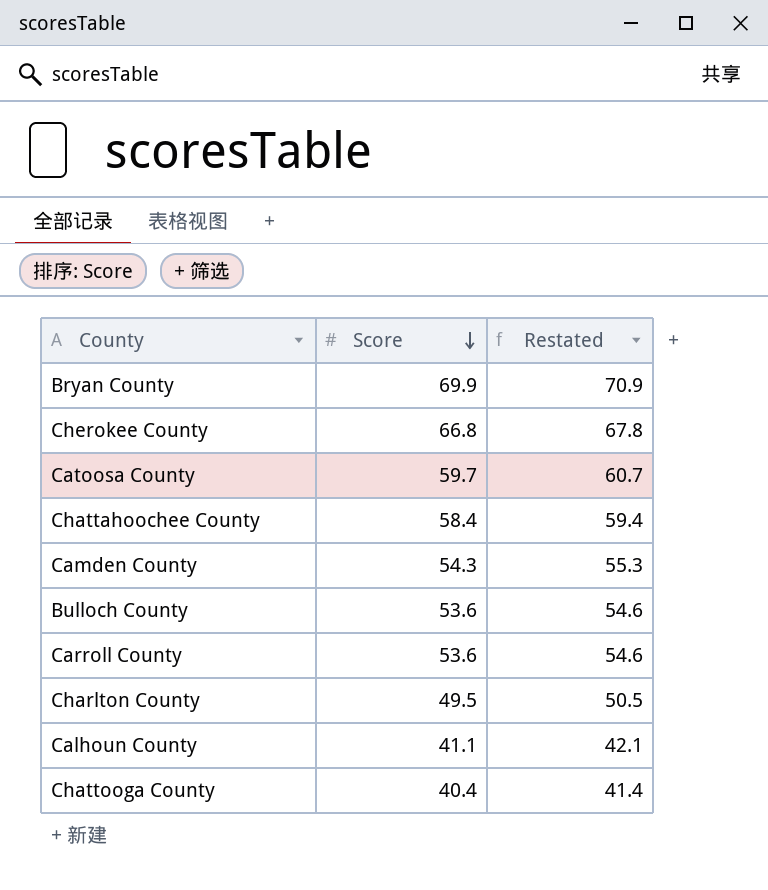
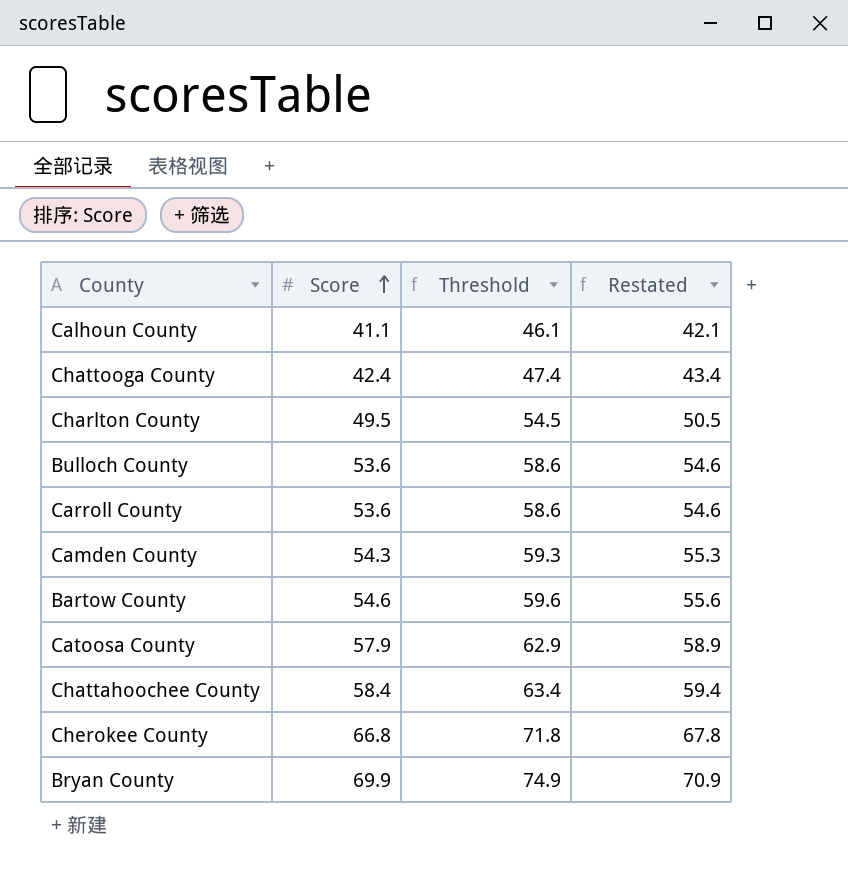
row order: Score descending -> Score ascending
column Threshold | formula: none -> [Score] + 5
Chattooga County | Score: 40.4 -> 42.4
Chattooga County | Restated: 41.4 -> 43.4
row Bartow County: none -> 54.6 | 59.6 | 55.6
Catoosa County | Score: 59.7 -> 57.9
Catoosa County | Restated: 60.7 -> 58.9

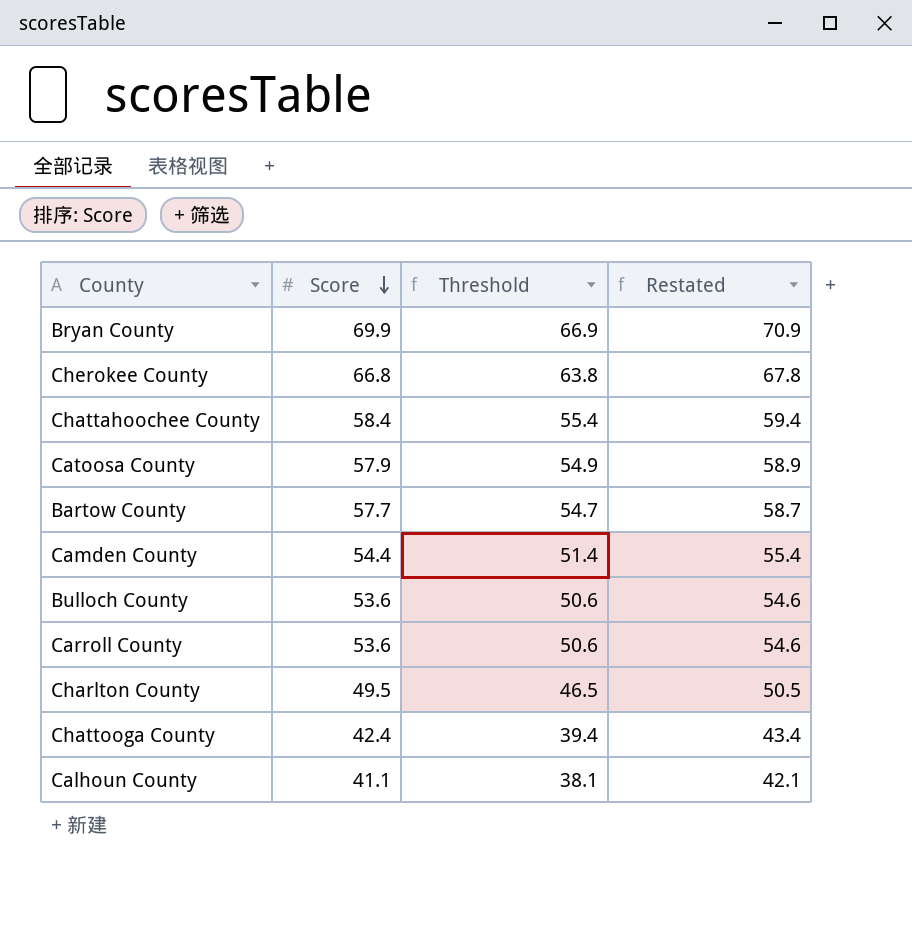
row order: Score ascending -> Score descending
column Threshold | formula: [Score] + 5 -> [Score] - 3
Bartow County | Score: 54.6 -> 57.7
Bartow County | Restated: 55.6 -> 58.7
Camden County | Score: 54.3 -> 54.4
Camden County | Restated: 55.3 -> 55.4

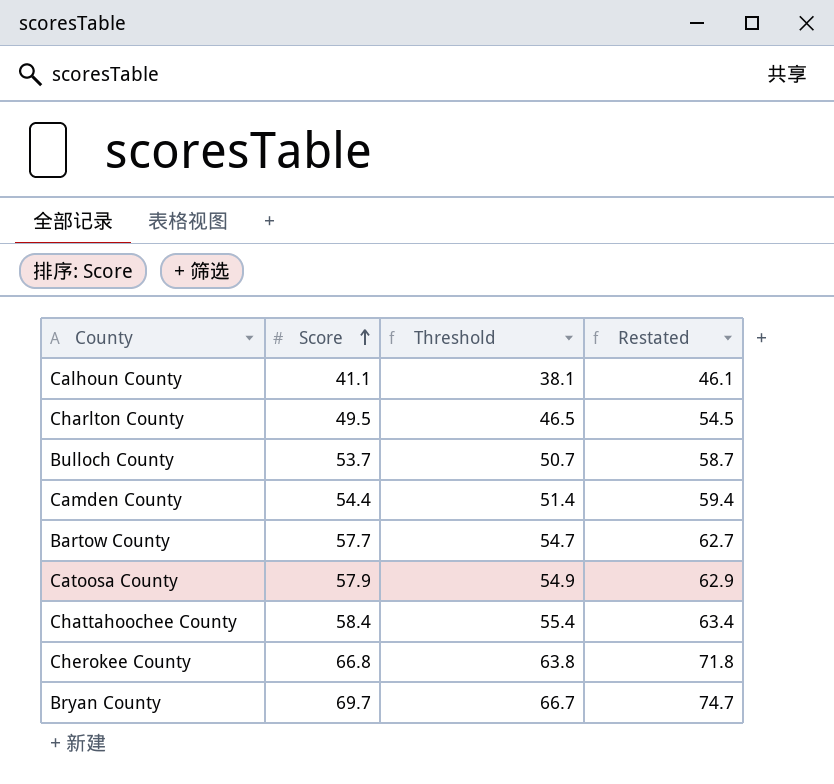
row order: Score descending -> Score ascending
column Restated | formula: [Score] + 1 -> [Score] + 5
row Carroll County: 53.6 | 50.6 | 54.6 -> none
row Chattooga County: 42.4 | 39.4 | 43.4 -> none
Bulloch County | Score: 53.6 -> 53.7
Bulloch County | Threshold: 50.6 -> 50.7
Bryan County | Score: 69.9 -> 69.7
Bryan County | Threshold: 66.9 -> 66.7

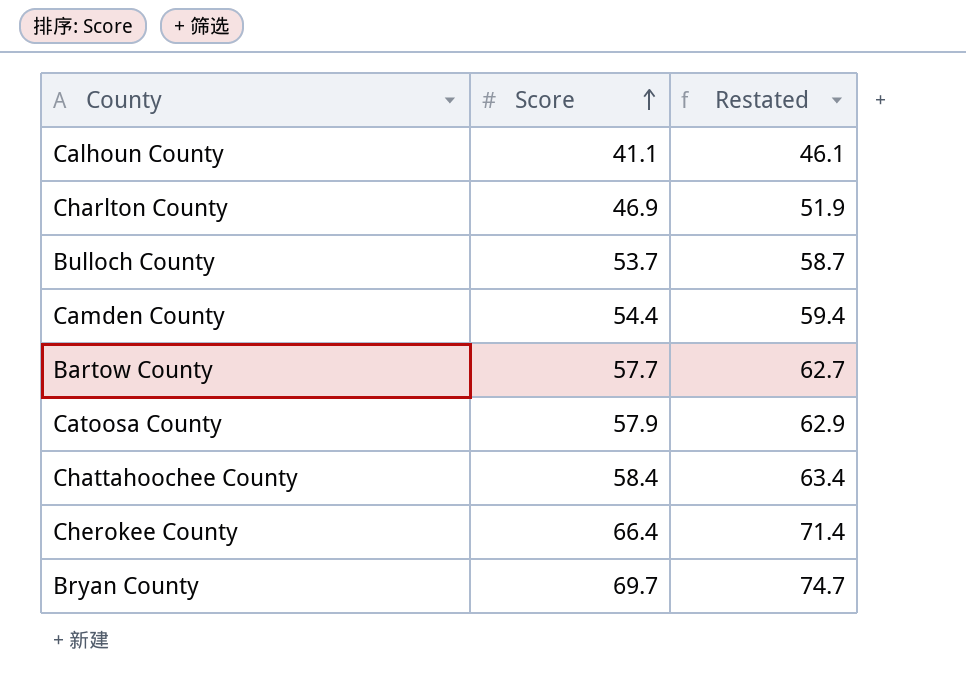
column Threshold | formula: [Score] - 3 -> none
Charlton County | Score: 49.5 -> 46.9
Charlton County | Restated: 54.5 -> 51.9
Cherokee County | Score: 66.8 -> 66.4
Cherokee County | Restated: 71.8 -> 71.4

